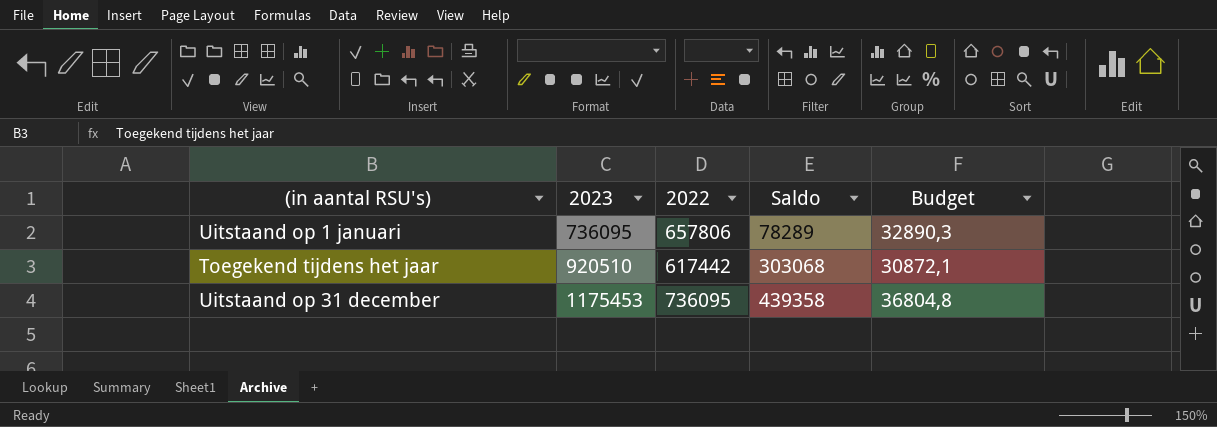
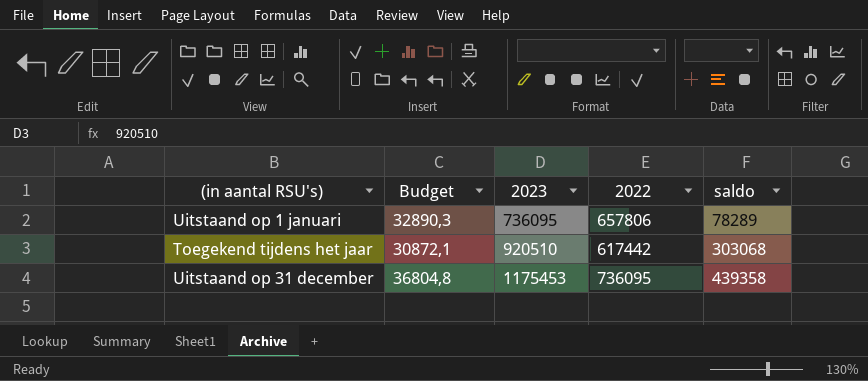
column Budget | position: 5 -> 2
column name: Saldo -> saldo

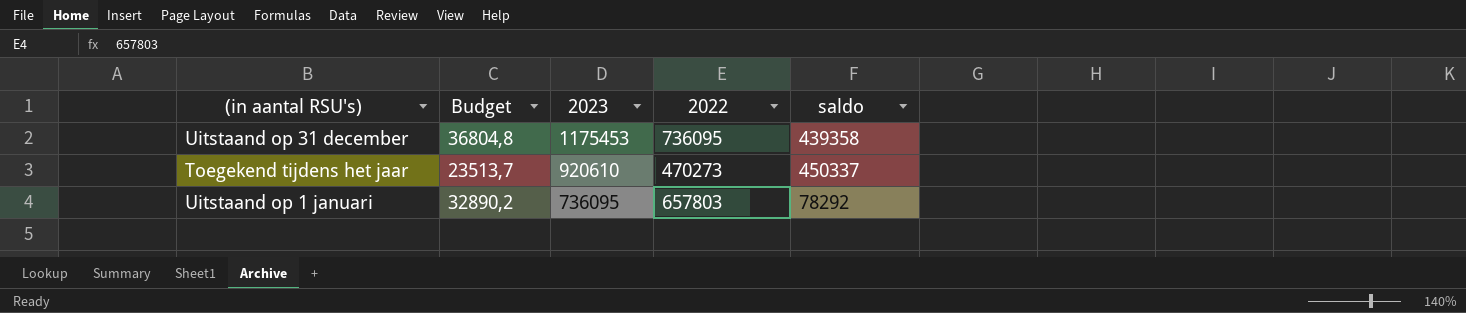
row order: 2023 ascending -> 2023 descending
Toegekend tijdens het jaar | Budget: 30872,1 -> 23513,7
Toegekend tijdens het jaar | 2023: 920510 -> 920610
Toegekend tijdens het jaar | 2022: 617442 -> 470273
Toegekend tijdens het jaar | saldo: 303068 -> 450337
Uitstaand op 1 januari | Budget: 32890,3 -> 32890,2
Uitstaand op 1 januari | 2022: 657806 -> 657803
Uitstaand op 1 januari | saldo: 78289 -> 78292

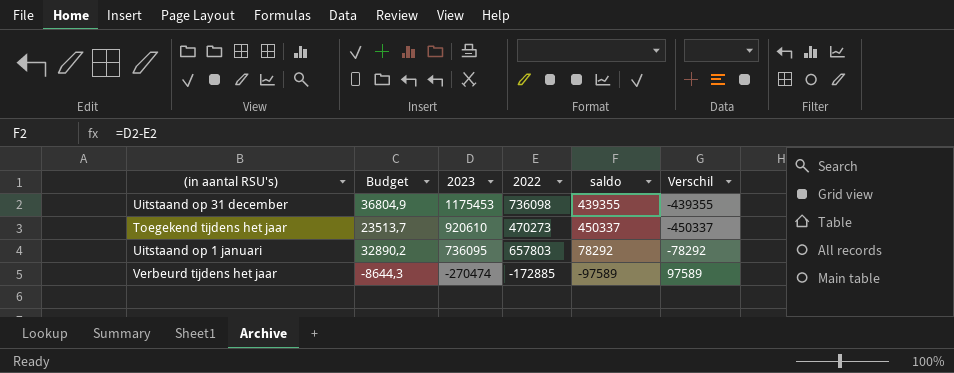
column Verschil | formula: none -> [2022] - [2023]
Uitstaand op 31 december | Budget: 36804,8 -> 36804,9
Uitstaand op 31 december | 2022: 736095 -> 736098
Uitstaand op 31 december | saldo: 439358 -> 439355
row Verbeurd tijdens het jaar: none -> -8644,3 | -270474 | -172885 | -97589 | 97589

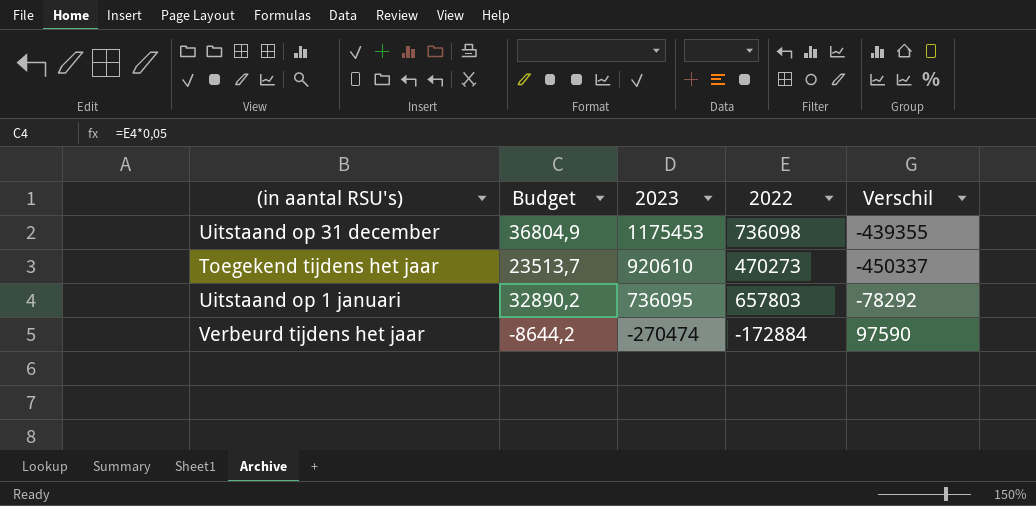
column saldo | formula: [2023] - [2022] -> none
Verbeurd tijdens het jaar | Budget: -8644,3 -> -8644,2
Verbeurd tijdens het jaar | 2022: -172885 -> -172884
Verbeurd tijdens het jaar | Verschil: 97589 -> 97590

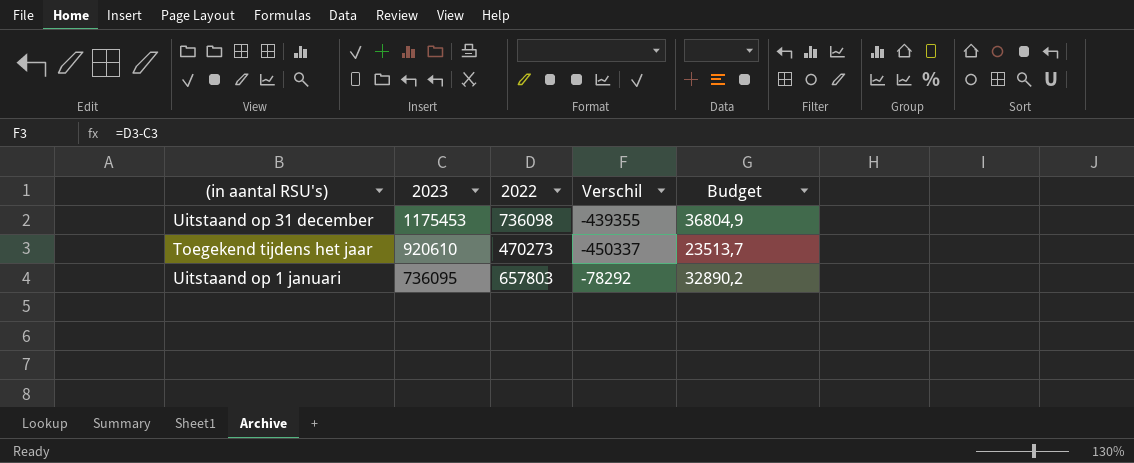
column Budget | position: 2 -> 5
row Verbeurd tijdens het jaar: -8644,2 | -270474 | -172884 | 97590 -> none

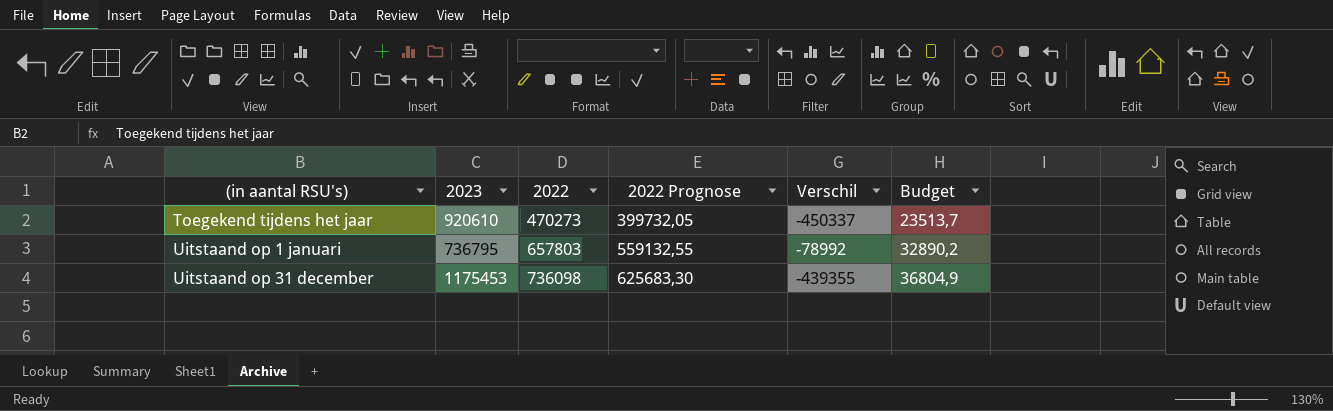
row order: 2023 descending -> (in aantal RSU's) ascending
column 2022 Prognose | formula: none -> [2022] * 0,85
Uitstaand op 1 januari | 2023: 736095 -> 736795
Uitstaand op 1 januari | Verschil: -78292 -> -78992

